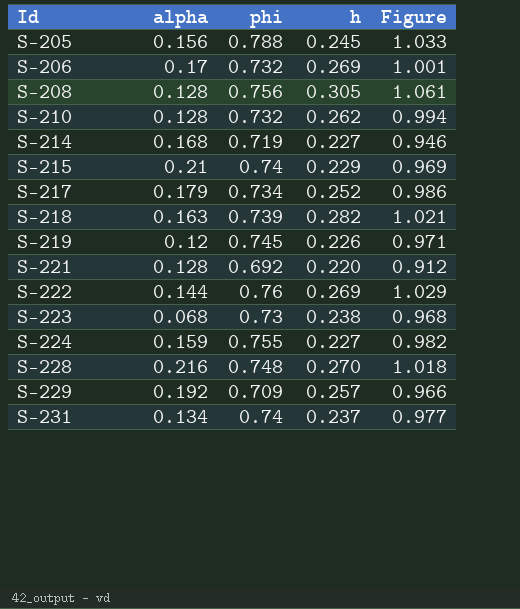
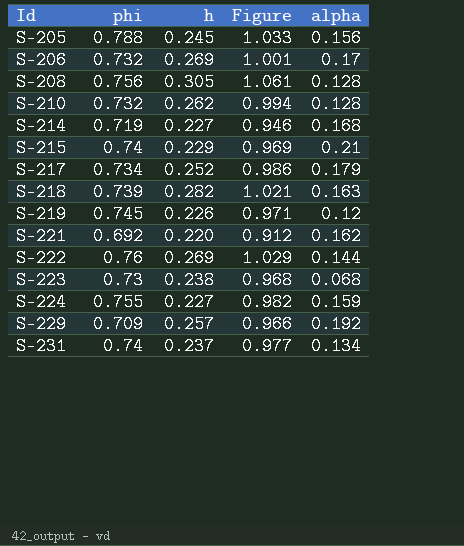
column alpha | position: 2 -> 5
row S-228: 0.216 | 0.748 | 0.270 | 1.018 -> none
S-221 | alpha: 0.128 -> 0.162

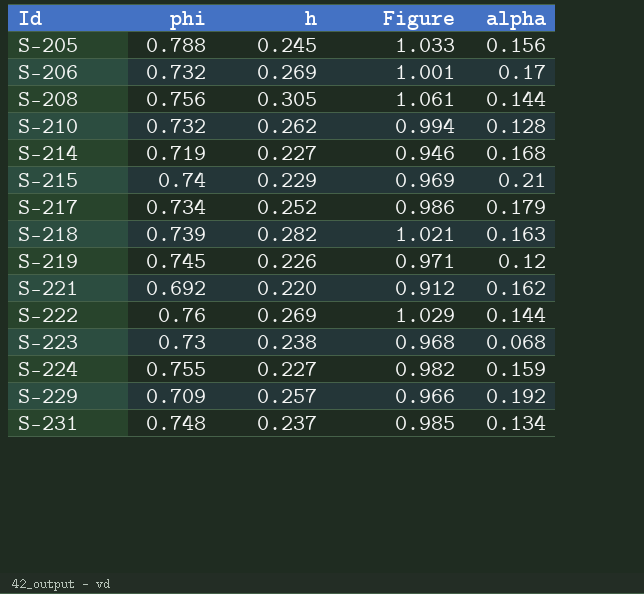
S-208 | alpha: 0.128 -> 0.144
S-231 | phi: 0.74 -> 0.748
S-231 | Figure: 0.977 -> 0.985

